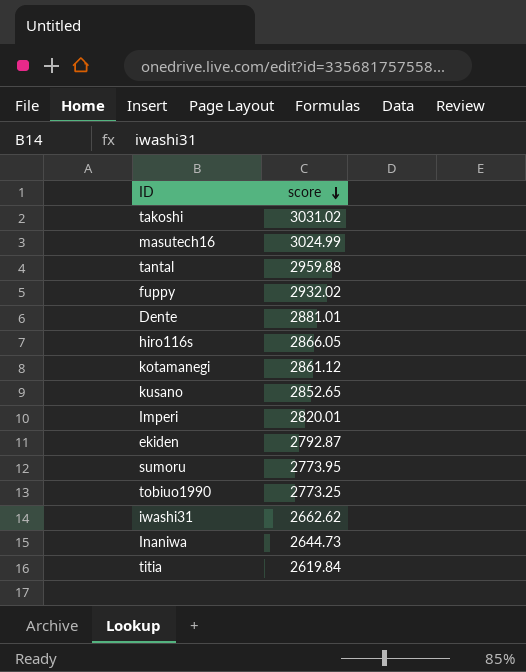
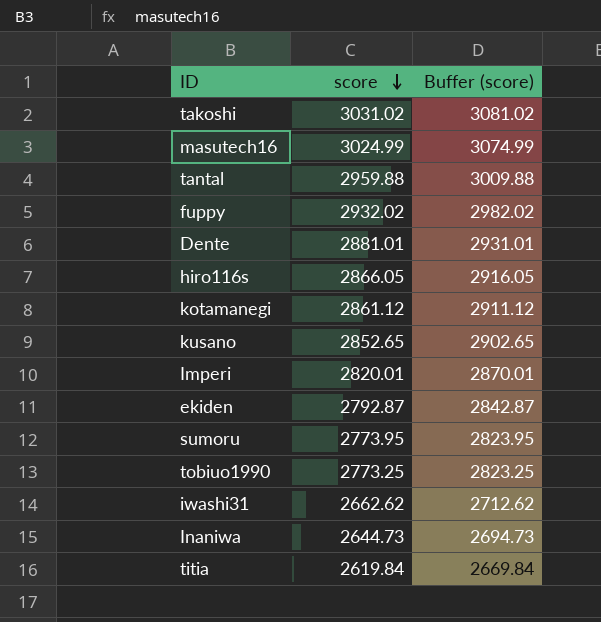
column Buffer (score) | formula: none -> [score] + 50

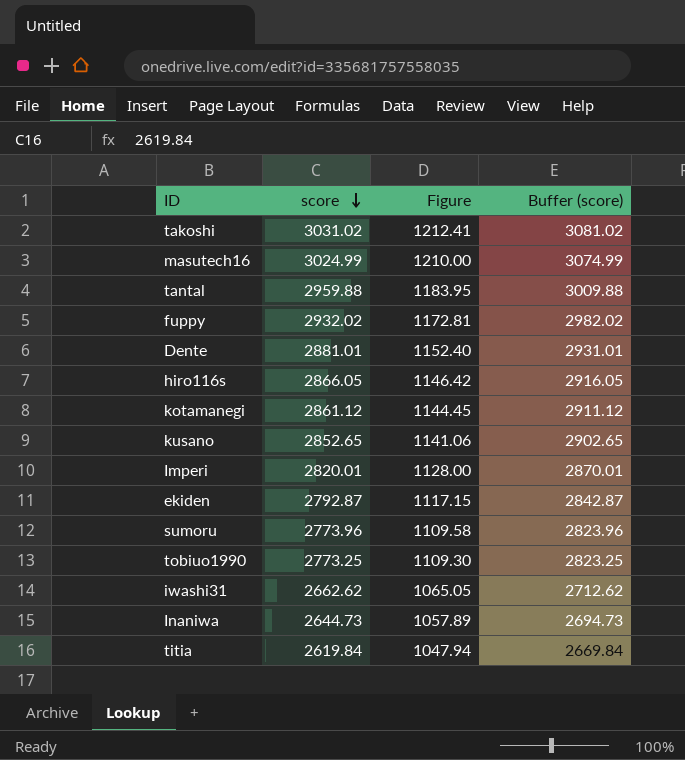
column Figure | formula: none -> [score] * 0.4
sumoru | score: 2773.95 -> 2773.96
sumoru | Buffer (score): 2823.95 -> 2823.96

